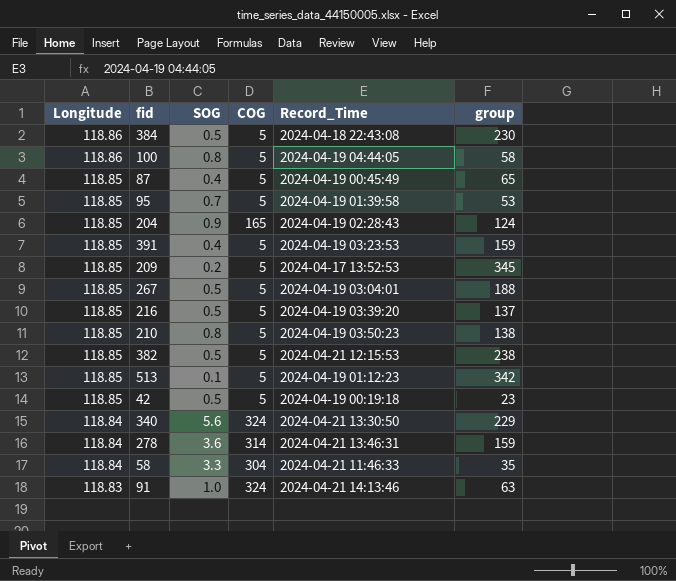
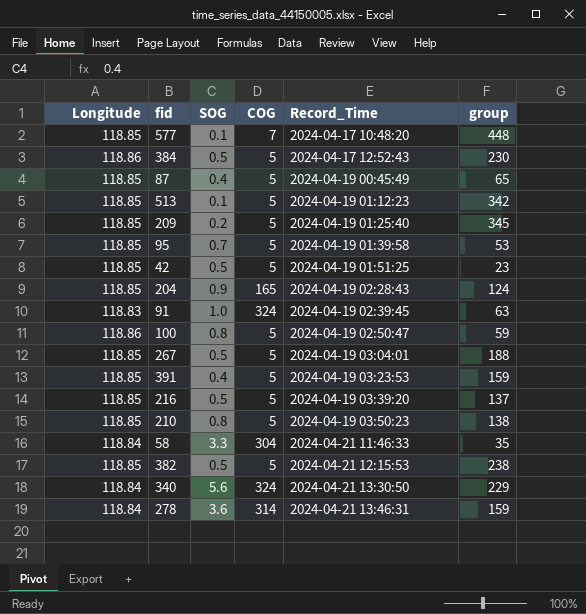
row order: Longitude descending -> Record_Time ascending
row 577: none -> 118.85 | 0.1 | 7 | 2024-04-17 10:48:20 | 448
384 | Record_Time: 2024-04-18 22:43:08 -> 2024-04-17 12:52:43
209 | Record_Time: 2024-04-17 13:52:53 -> 2024-04-19 01:25:40
42 | Record_Time: 2024-04-19 00:19:18 -> 2024-04-19 01:51:25
91 | Record_Time: 2024-04-21 14:13:46 -> 2024-04-19 02:39:45
100 | Record_Time: 2024-04-19 04:44:05 -> 2024-04-19 02:50:47
100 | group: 58 -> 59

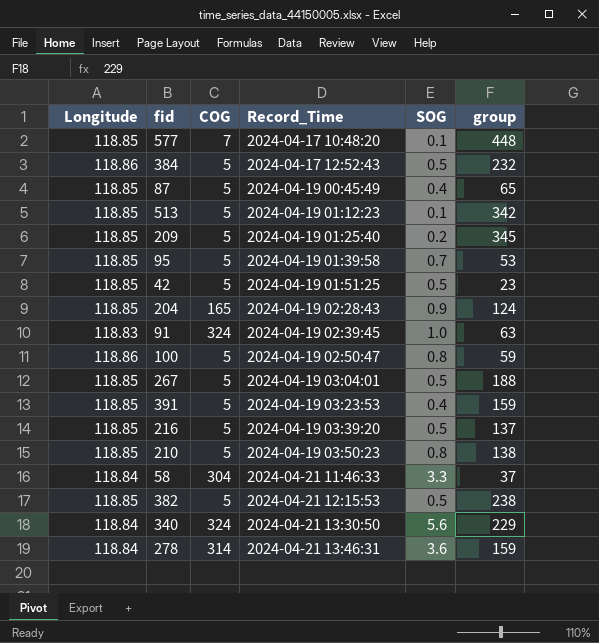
column SOG | position: 3 -> 5
384 | group: 230 -> 232
58 | group: 35 -> 37

